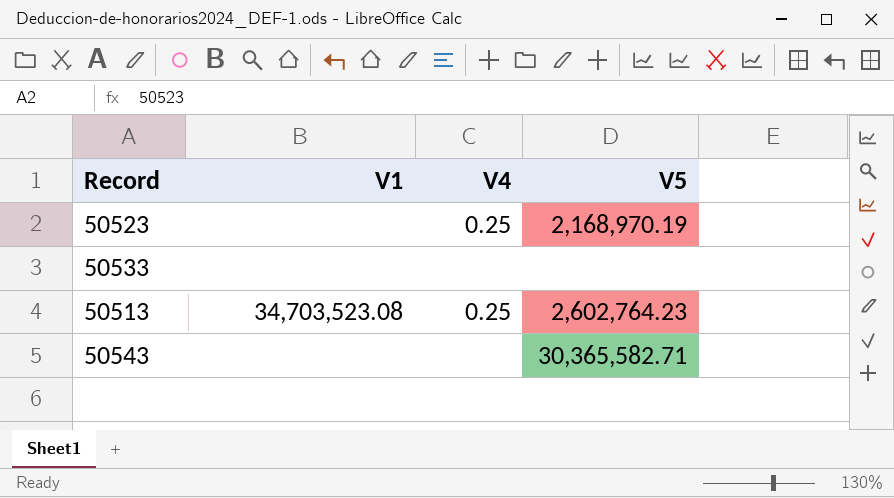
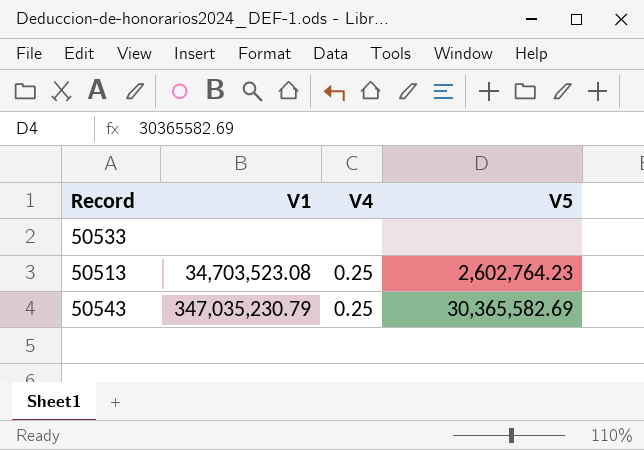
row 50523: none | 0.25 | 2,168,970.19 -> none
50543 | V1: none -> 347,035,230.79
50543 | V4: none -> 0.25
50543 | V5: 30,365,582.71 -> 30,365,582.69

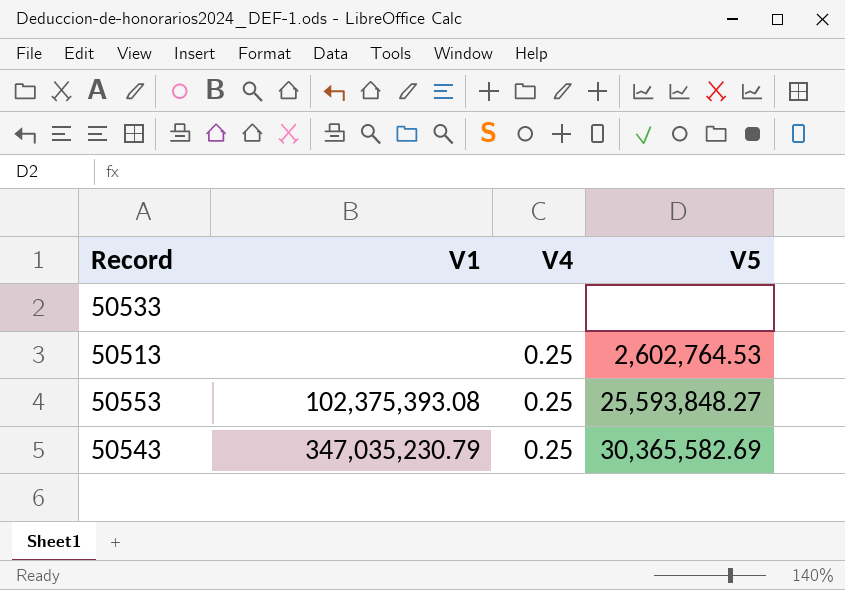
50513 | V1: 34,703,523.08 -> none
50513 | V5: 2,602,764.23 -> 2,602,764.53
row 50553: none -> 102,375,393.08 | 0.25 | 25,593,848.27

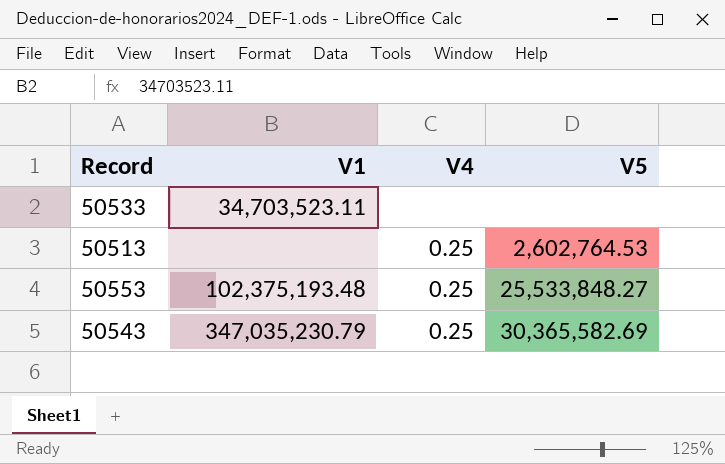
50533 | V1: none -> 34,703,523.11
50553 | V1: 102,375,393.08 -> 102,375,193.48
50553 | V5: 25,593,848.27 -> 25,533,848.27

